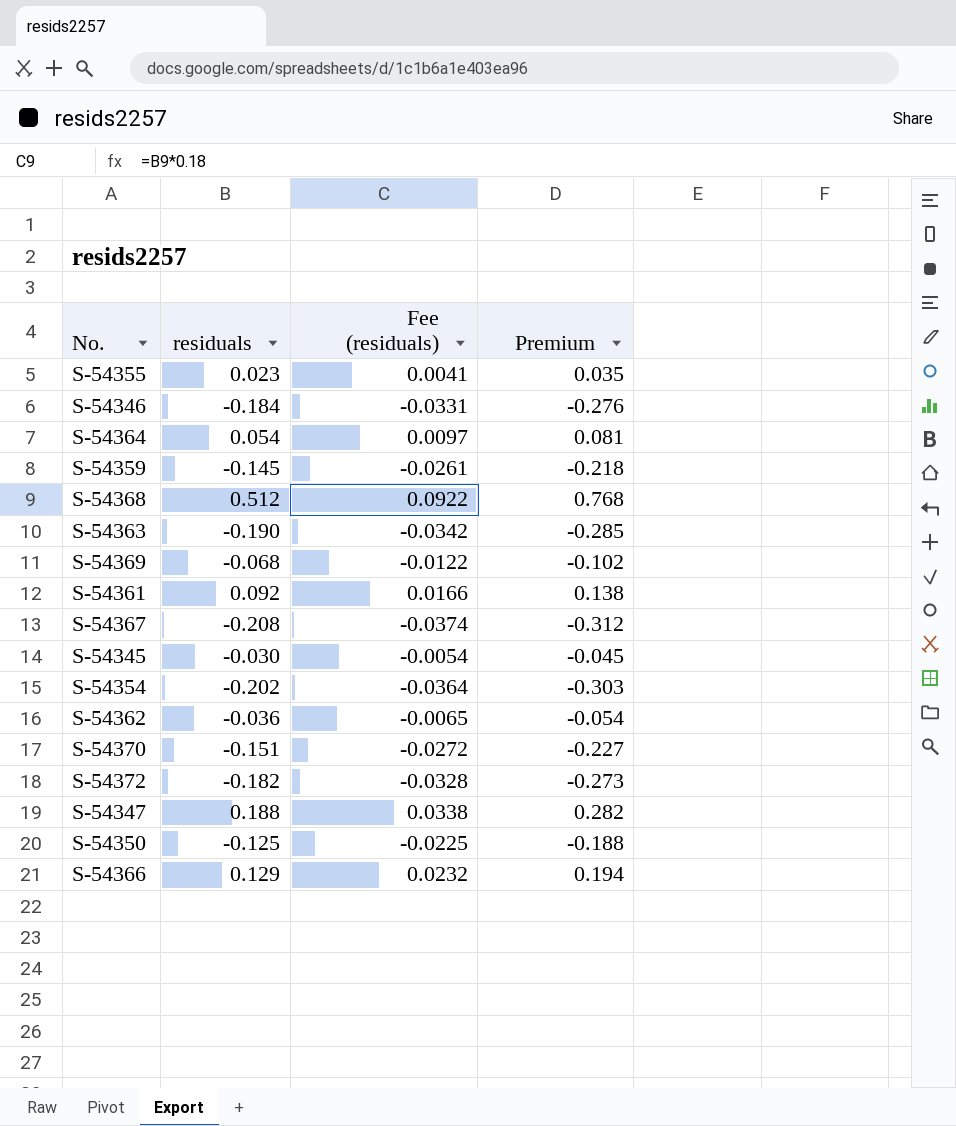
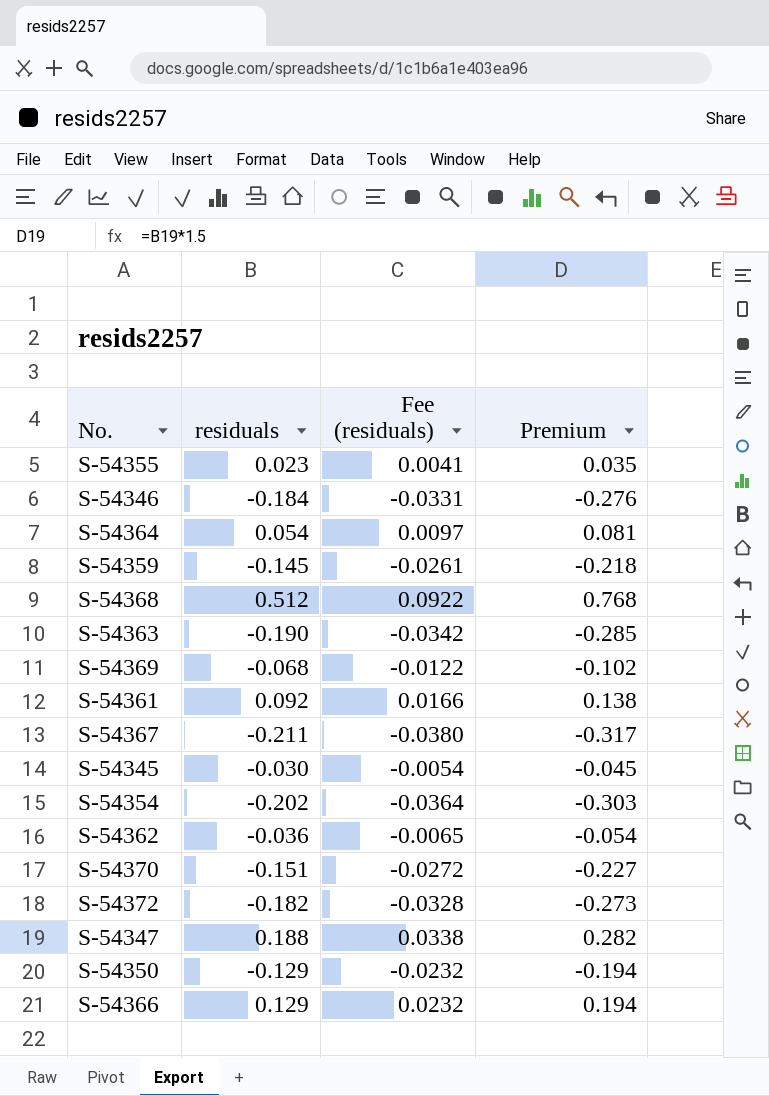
S-54367 | residuals: -0.208 -> -0.211
S-54367 | Fee (residuals): -0.0374 -> -0.0380
S-54367 | Premium: -0.312 -> -0.317
S-54350 | residuals: -0.125 -> -0.129
S-54350 | Fee (residuals): -0.0225 -> -0.0232
S-54350 | Premium: -0.188 -> -0.194

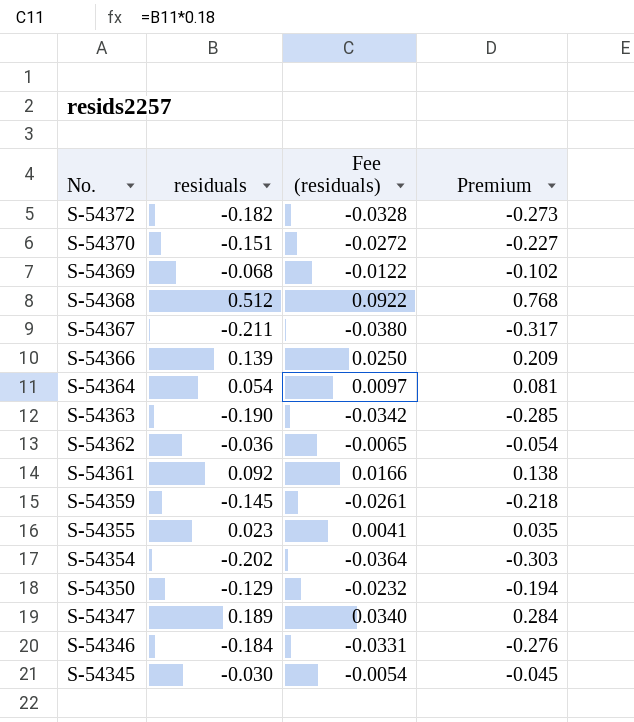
row order: none -> No. descending
S-54366 | residuals: 0.129 -> 0.139
S-54366 | Fee (residuals): 0.0232 -> 0.0250
S-54366 | Premium: 0.194 -> 0.209
S-54347 | residuals: 0.188 -> 0.189
S-54347 | Fee (residuals): 0.0338 -> 0.0340
S-54347 | Premium: 0.282 -> 0.284

